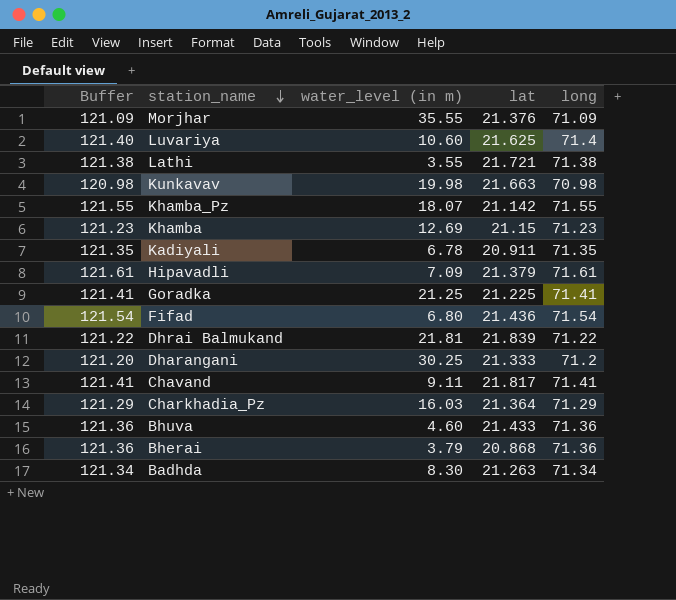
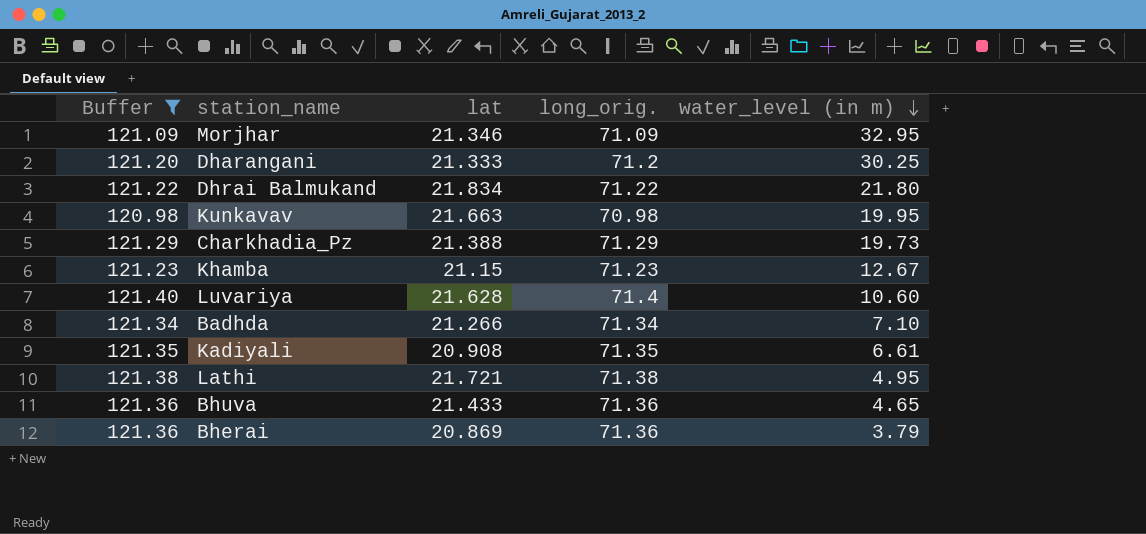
filter: none -> Buffer <= 121.40
row order: station_name descending -> water_level (in m) descending
column name: long -> long_orig.
column water_level (in m) | position: 3 -> 5
Morjhar | lat: 21.376 -> 21.346
Morjhar | water_level (in m): 35.55 -> 32.95
Dhrai Balmukand | lat: 21.839 -> 21.834
Dhrai Balmukand | water_level (in m): 21.81 -> 21.80
Kunkavav | water_level (in m): 19.98 -> 19.95
Charkhadia_Pz | lat: 21.364 -> 21.388
Charkhadia_Pz | water_level (in m): 16.03 -> 19.73
Khamba | water_level (in m): 12.69 -> 12.67
Luvariya | lat: 21.625 -> 21.628
Badhda | lat: 21.263 -> 21.266
Badhda | water_level (in m): 8.30 -> 7.10
Kadiyali | lat: 20.911 -> 20.908
Kadiyali | water_level (in m): 6.78 -> 6.61
Lathi | water_level (in m): 3.55 -> 4.95
Bhuva | water_level (in m): 4.60 -> 4.65
Bherai | lat: 20.868 -> 20.869

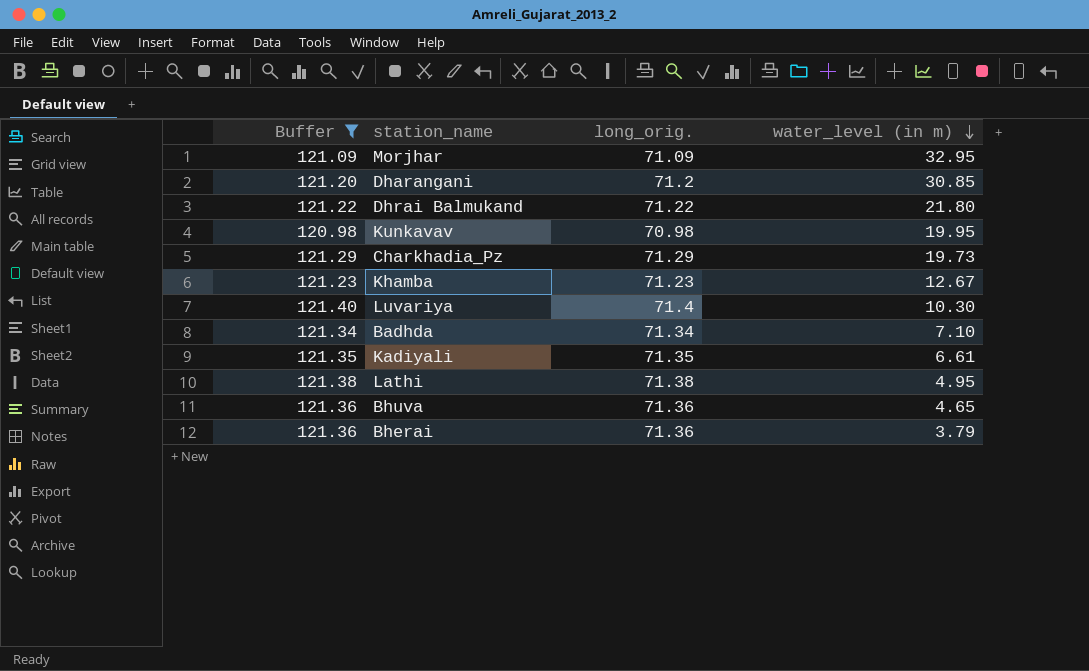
column lat | position: 3 -> none
Dharangani | water_level (in m): 30.25 -> 30.85
Luvariya | water_level (in m): 10.60 -> 10.30

